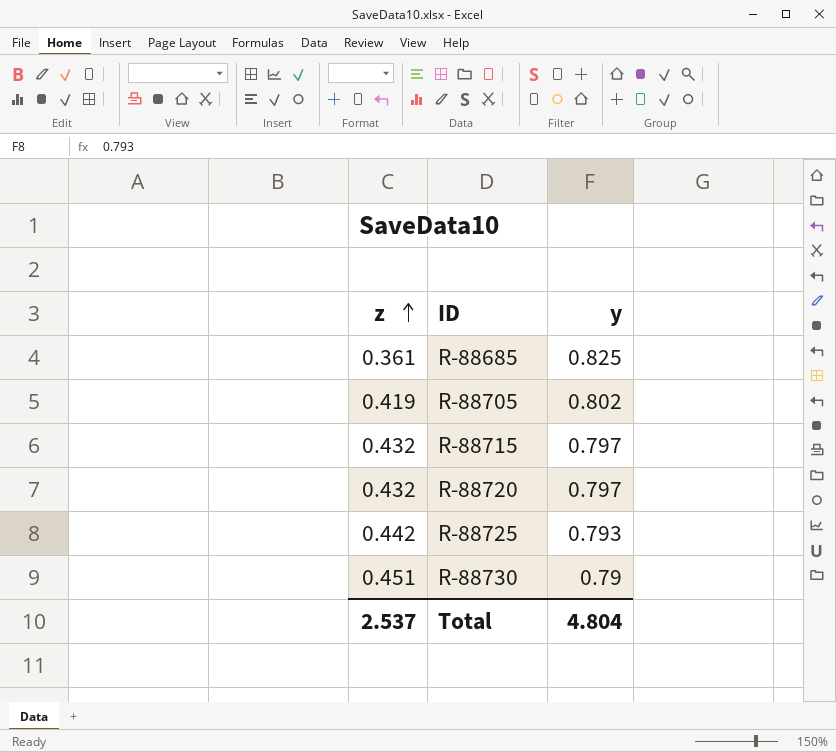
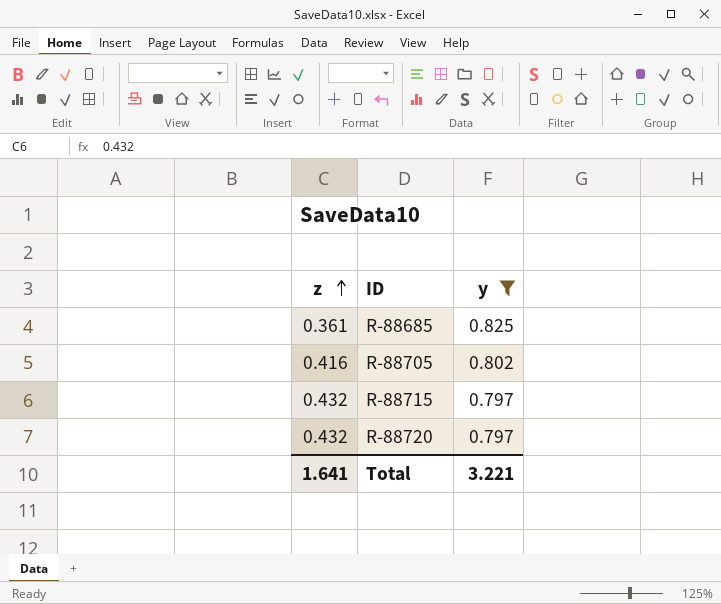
filter: none -> y >= 0.797
R-88705 | z: 0.419 -> 0.416
Total | z: 2.537 -> 1.641
Total | y: 4.804 -> 3.221

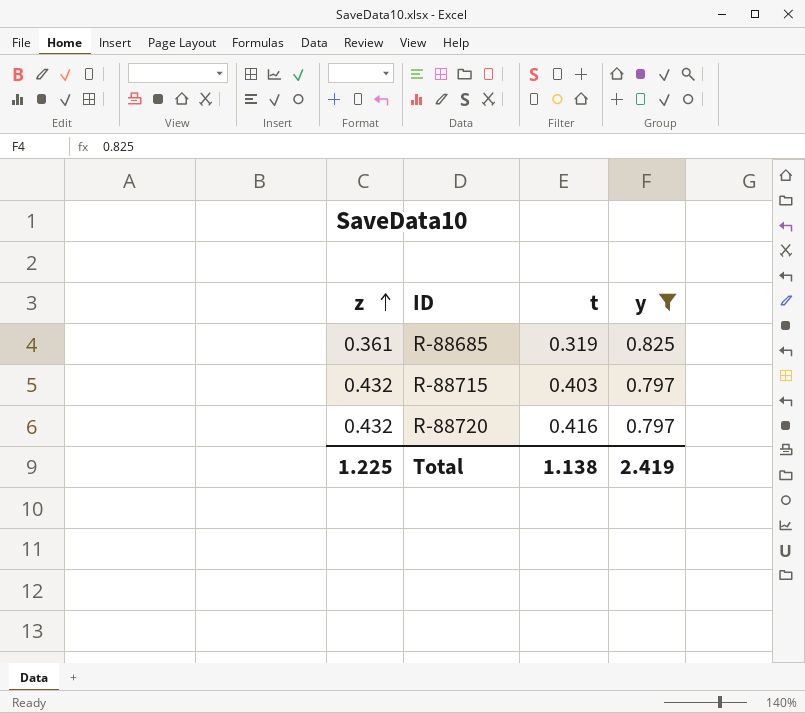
column t | position: none -> 3
row R-88705: 0.416 | 0.802 -> none
Total | z: 1.641 -> 1.225
Total | y: 3.221 -> 2.419

